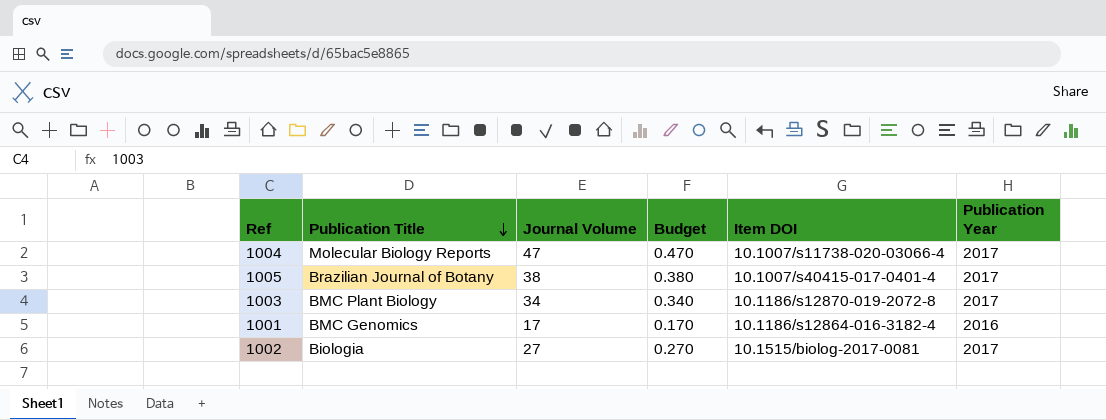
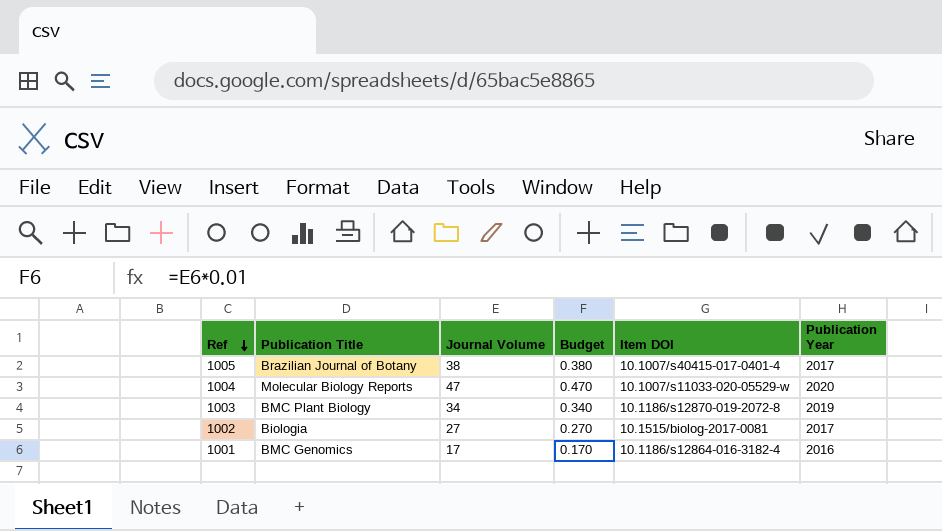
row order: Publication Title descending -> Ref descending
1004 | Item DOI: 10.1007/s11738-020-03066-4 -> 10.1007/s11033-020-05529-w
1004 | Publication Year: 2017 -> 2020
1003 | Publication Year: 2017 -> 2019

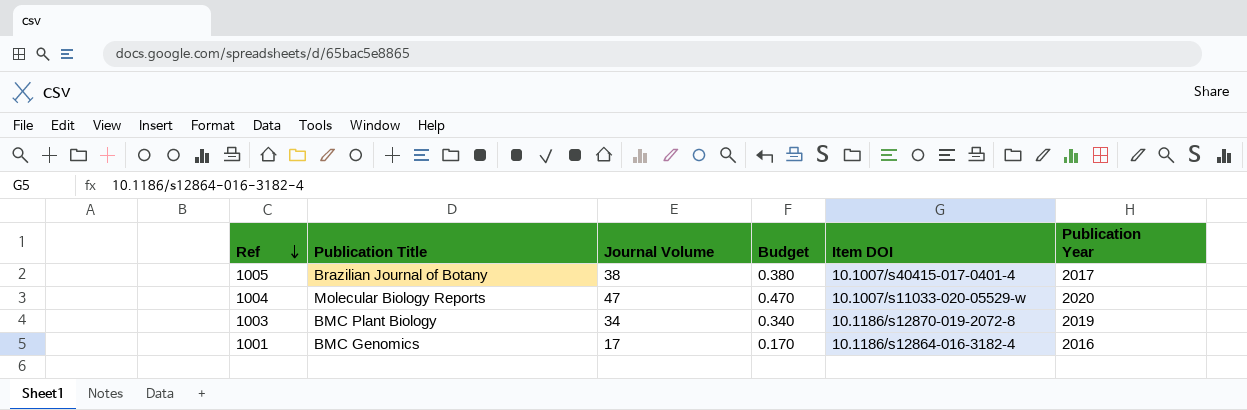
row 1002: Biologia | 27 | 0.270 | 10.1515/biolog-2017-0081 | 2017 -> none

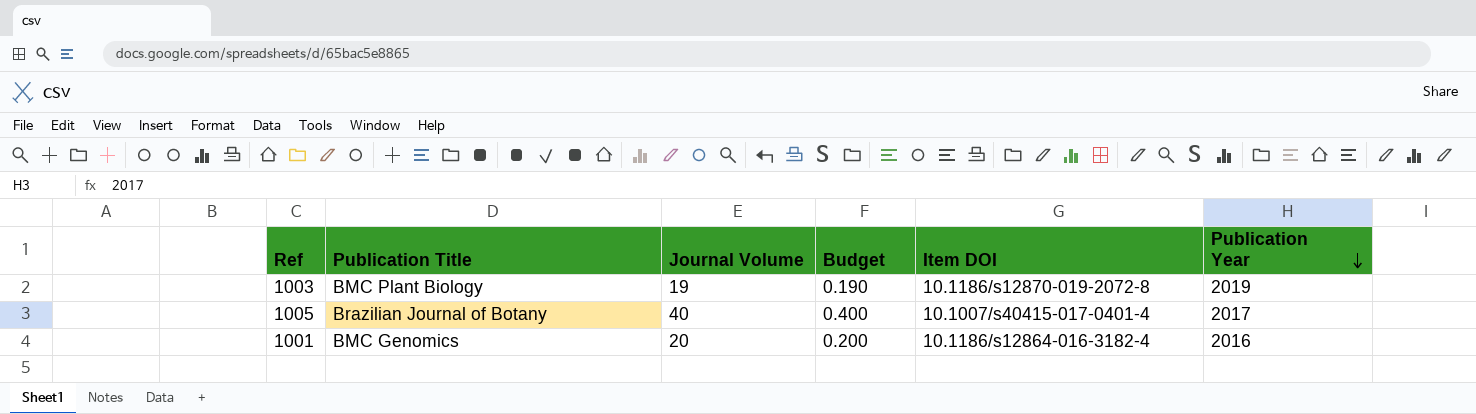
row order: Ref descending -> Publication Year descending
row 1004: Molecular Biology Reports | 47 | 0.470 | 10.1007/s11033-020-05529-w | 2020 -> none
1003 | Journal Volume: 34 -> 19
1003 | Budget: 0.340 -> 0.190
1005 | Journal Volume: 38 -> 40
1005 | Budget: 0.380 -> 0.400
1001 | Journal Volume: 17 -> 20
1001 | Budget: 0.170 -> 0.200

